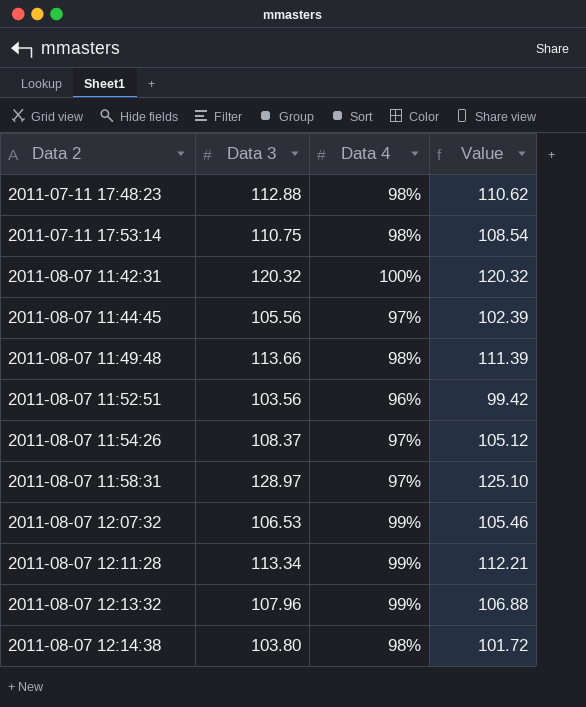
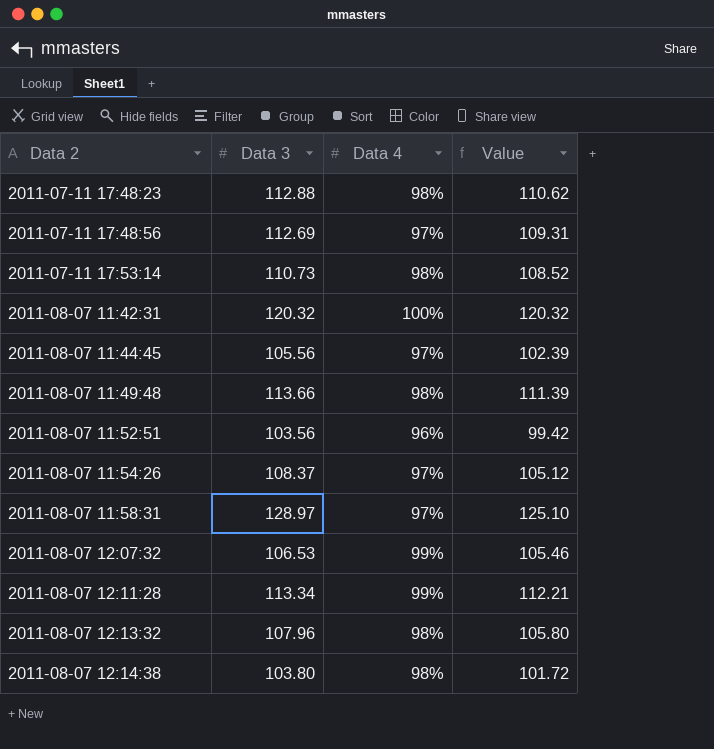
row 2011-07-11 17:48:56: none -> 112.69 | 97% | 109.31
2011-07-11 17:53:14 | Data 3: 110.75 -> 110.73
2011-07-11 17:53:14 | Value: 108.54 -> 108.52
2011-08-07 12:13:32 | Data 4: 99% -> 98%
2011-08-07 12:13:32 | Value: 106.88 -> 105.80

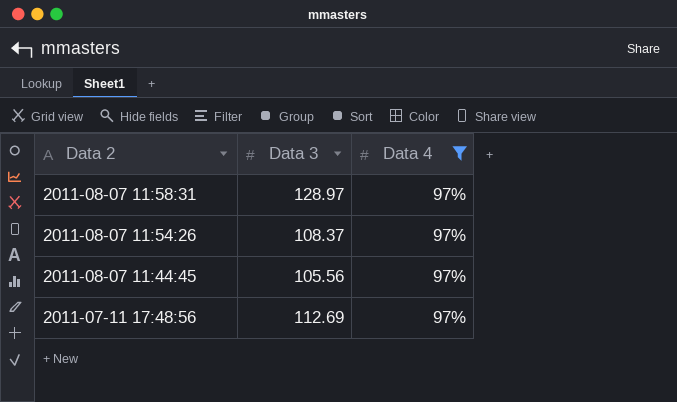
filter: none -> Data 4 = 97%
row order: Data 2 ascending -> Data 2 descending
column Value | formula: [Data 3] * [Data 4] -> none

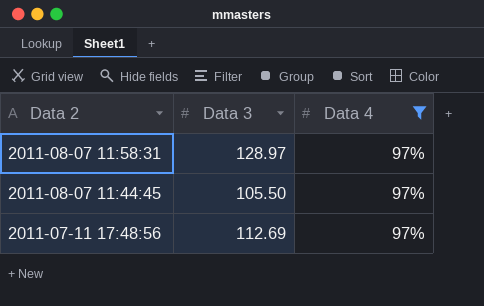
row 2011-08-07 11:54:26: 108.37 | 97% -> none
2011-08-07 11:44:45 | Data 3: 105.56 -> 105.50

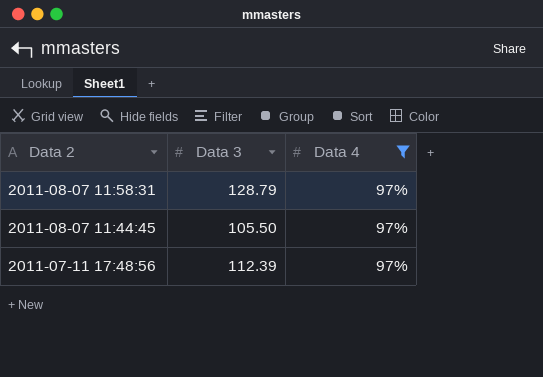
2011-08-07 11:58:31 | Data 3: 128.97 -> 128.79
2011-07-11 17:48:56 | Data 3: 112.69 -> 112.39

